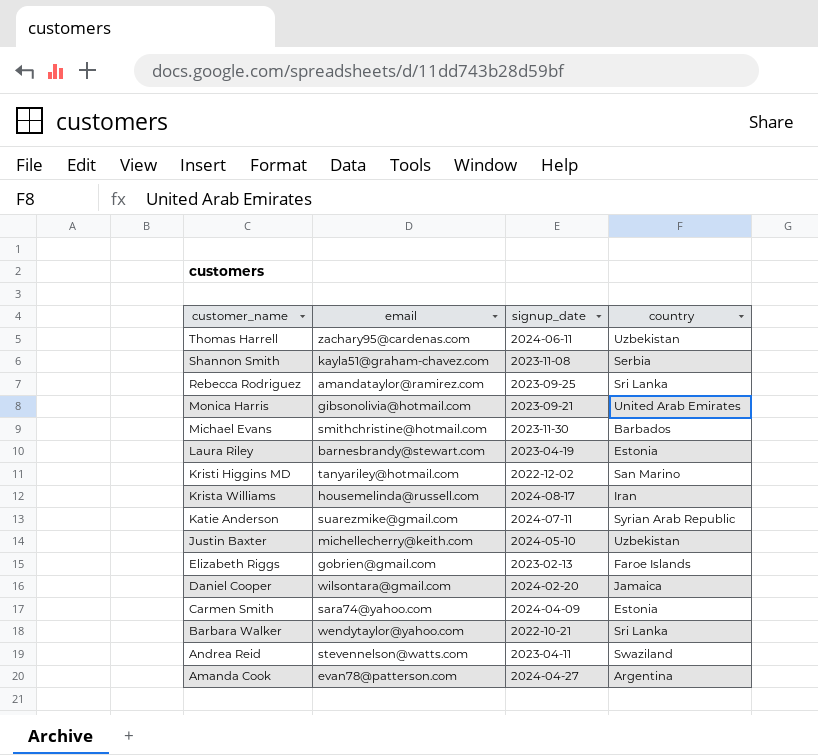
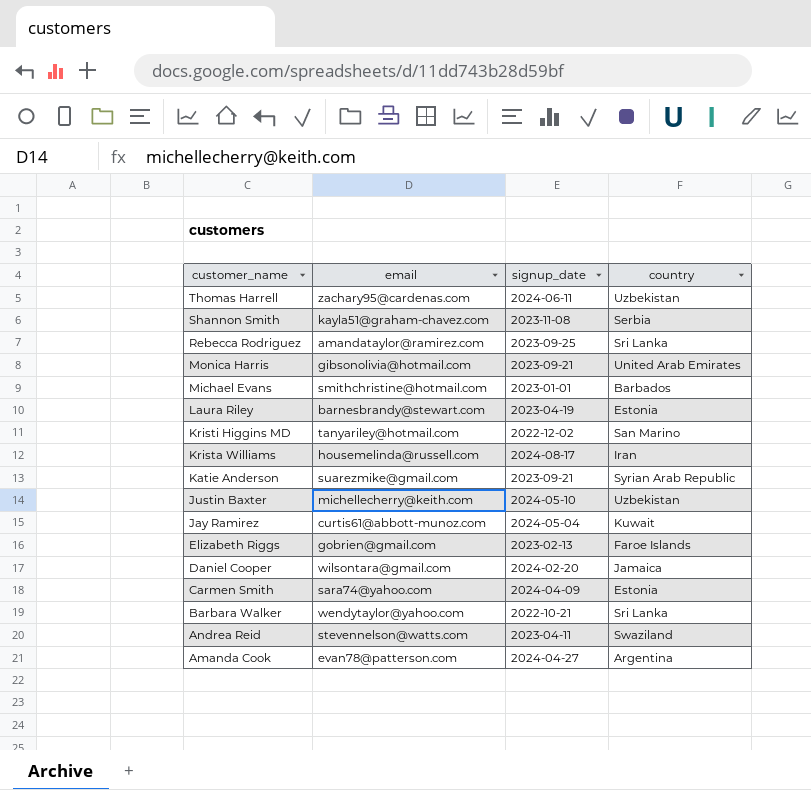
Michael Evans | signup_date: 2023-11-30 -> 2023-01-01
Katie Anderson | signup_date: 2024-07-11 -> 2023-09-21
row Jay Ramirez: none -> curtis61@abbott-munoz.com | 2024-05-04 | Kuwait

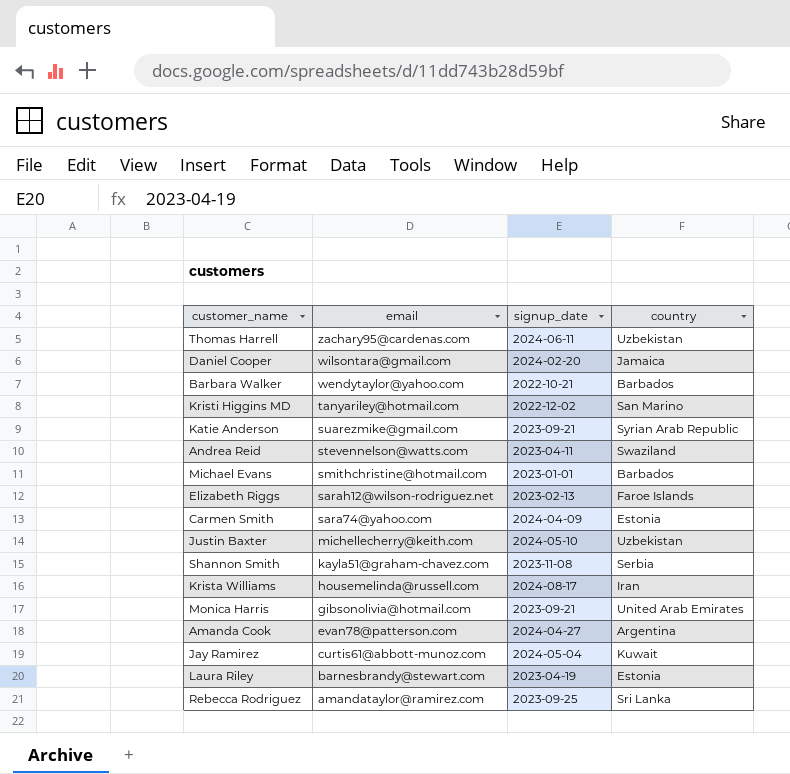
row order: customer_name descending -> email descending
Barbara Walker | country: Sri Lanka -> Barbados
Elizabeth Riggs | email: gobrien@gmail.com -> sarah12@wilson-rodriguez.net

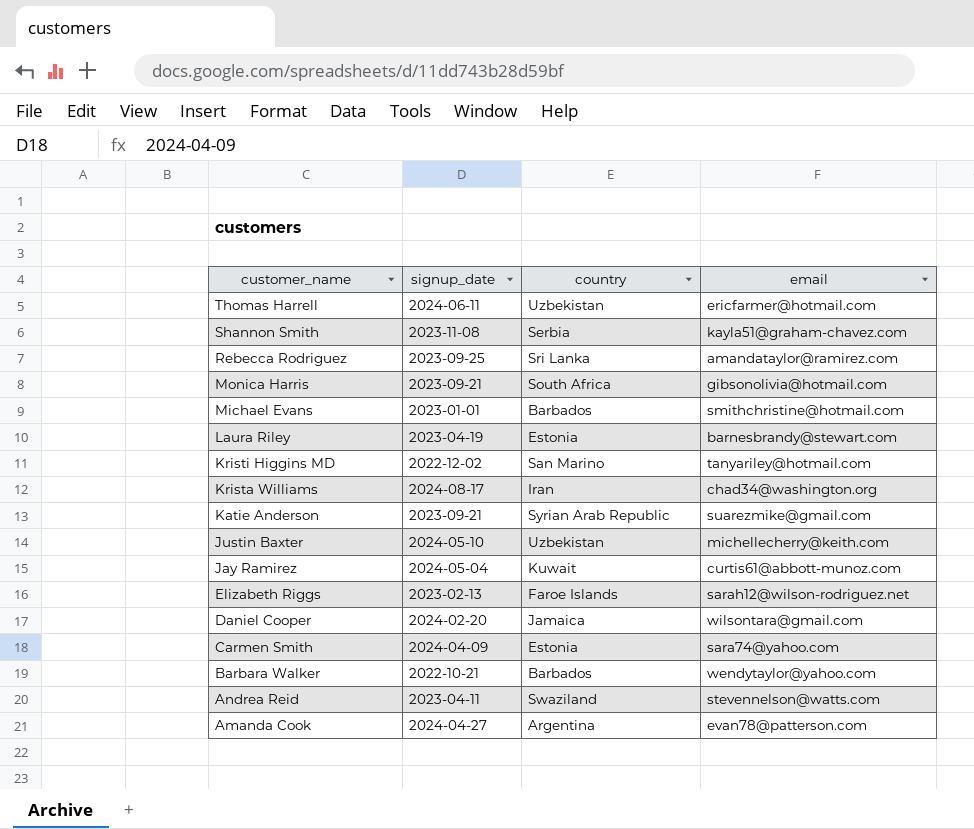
row order: email descending -> customer_name descending
column email | position: 2 -> 4
Thomas Harrell | email: zachary95@cardenas.com -> ericfarmer@hotmail.com
Monica Harris | country: United Arab Emirates -> South Africa
Krista Williams | email: housemelinda@russell.com -> chad34@washington.org

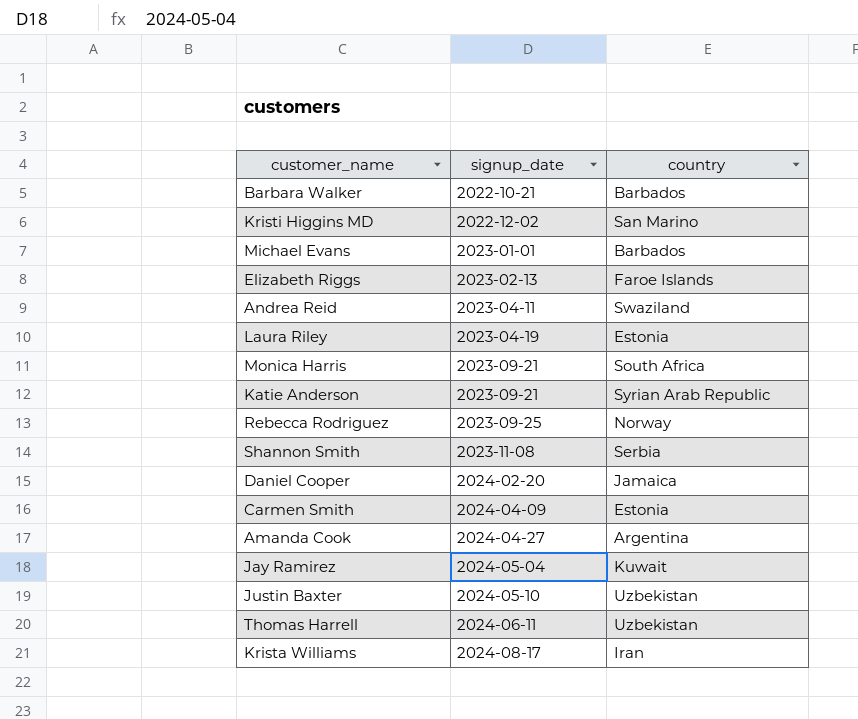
row order: customer_name descending -> signup_date ascending
column email | position: 4 -> none
Rebecca Rodriguez | country: Sri Lanka -> Norway

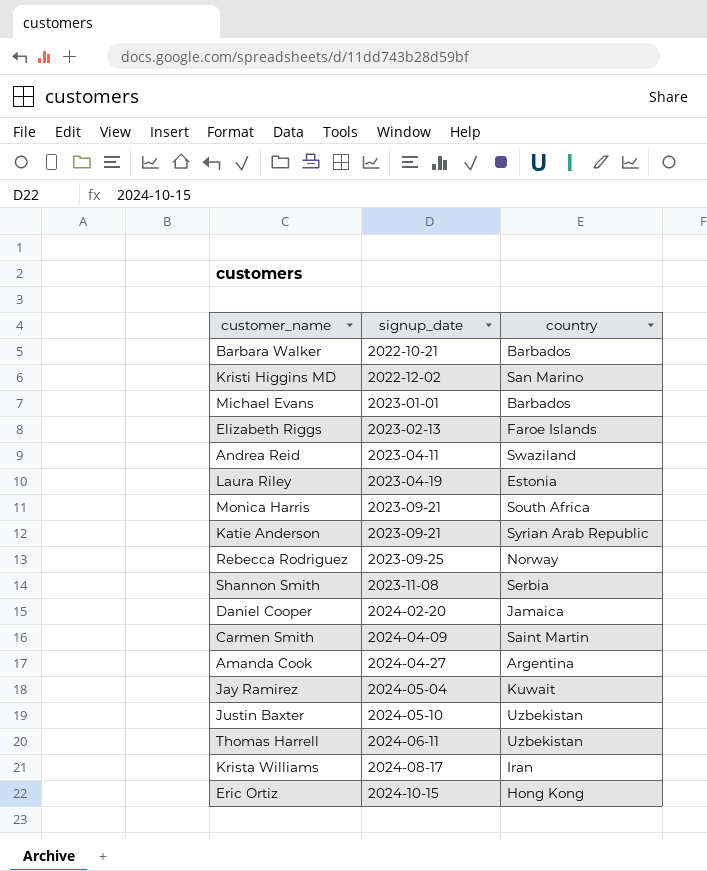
Carmen Smith | country: Estonia -> Saint Martin
row Eric Ortiz: none -> 2024-10-15 | Hong Kong

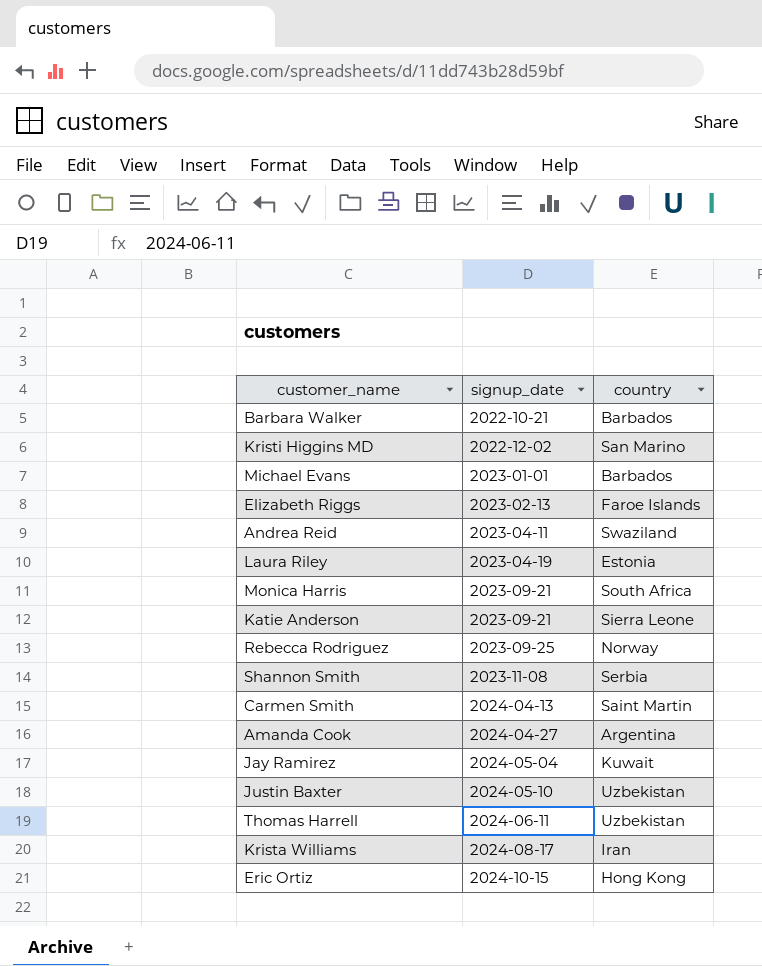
row Daniel Cooper: 2024-02-20 | Jamaica -> none
Katie Anderson | country: Syrian Arab Republic -> Sierra Leone
Carmen Smith | signup_date: 2024-04-09 -> 2024-04-13

